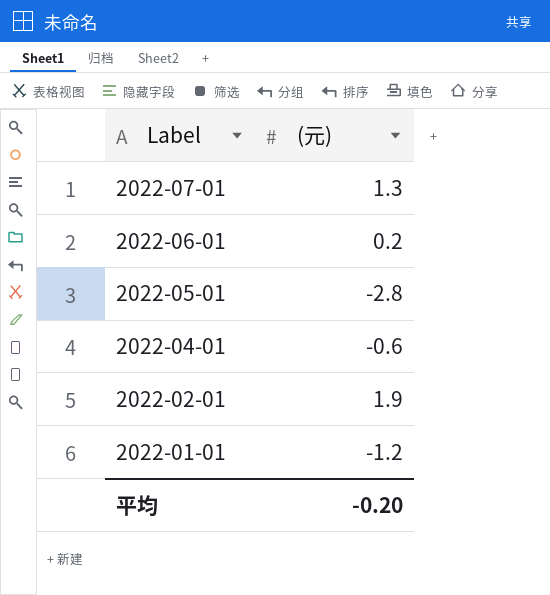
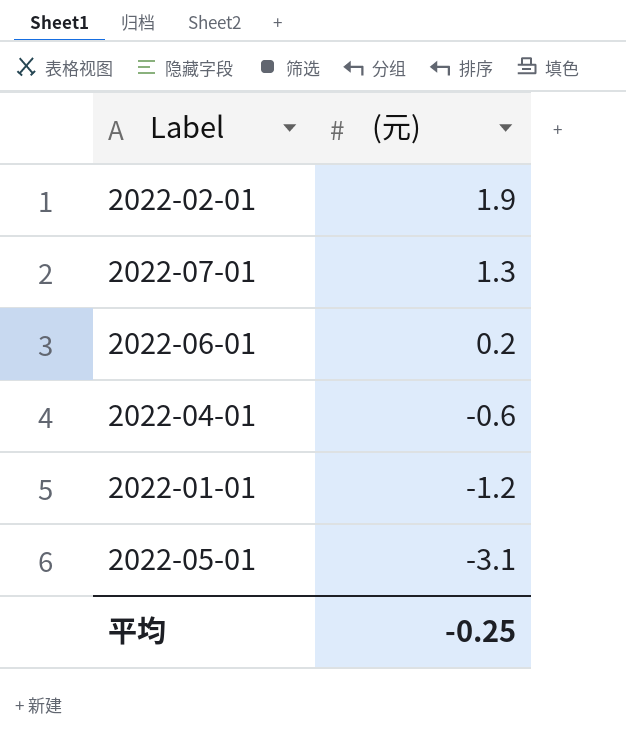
row order: Label descending -> (元) descending
2022-05-01 | (元): -2.8 -> -3.1
平均 | (元): -0.20 -> -0.25

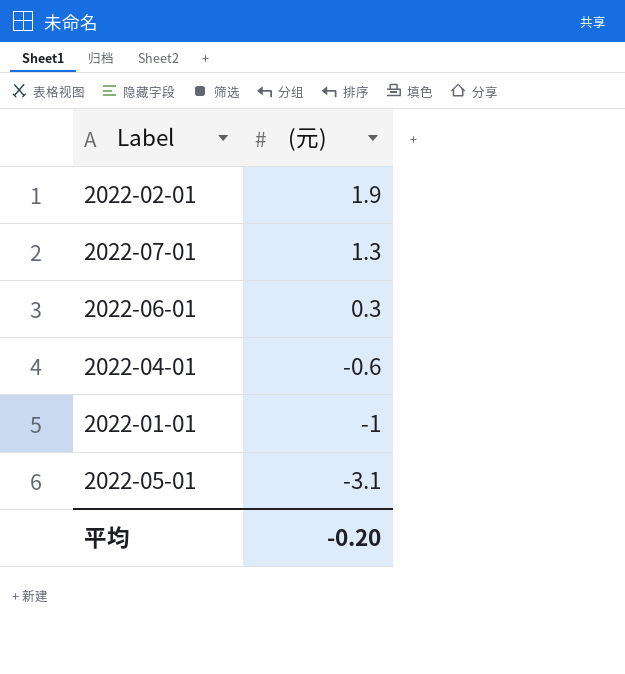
2022-06-01 | (元): 0.2 -> 0.3
2022-01-01 | (元): -1.2 -> -1
平均 | (元): -0.25 -> -0.20

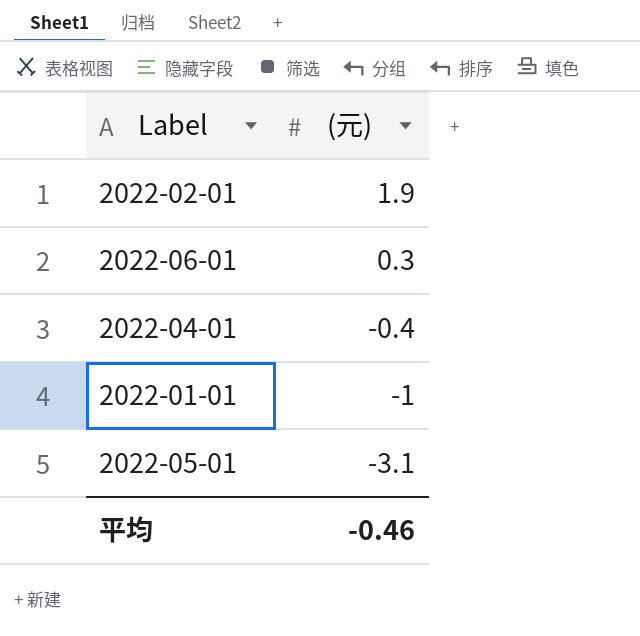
row 2022-07-01: 1.3 -> none
2022-04-01 | (元): -0.6 -> -0.4
平均 | (元): -0.20 -> -0.46

